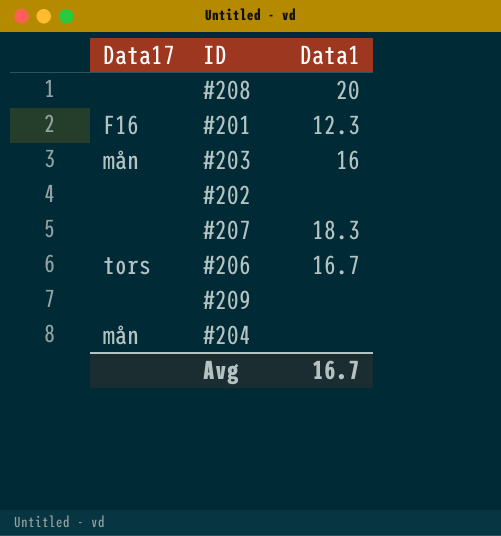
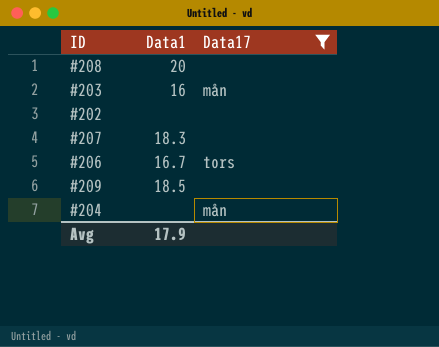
filter: none -> Data17 != F16
column Data17 | position: 1 -> 3
#209 | Data1: none -> 18.5
Avg | Data1: 16.7 -> 17.9

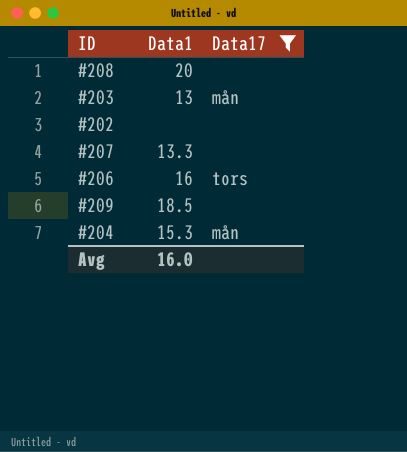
#203 | Data1: 16 -> 13
#207 | Data1: 18.3 -> 13.3
#206 | Data1: 16.7 -> 16
#204 | Data1: none -> 15.3
Avg | Data1: 17.9 -> 16.0

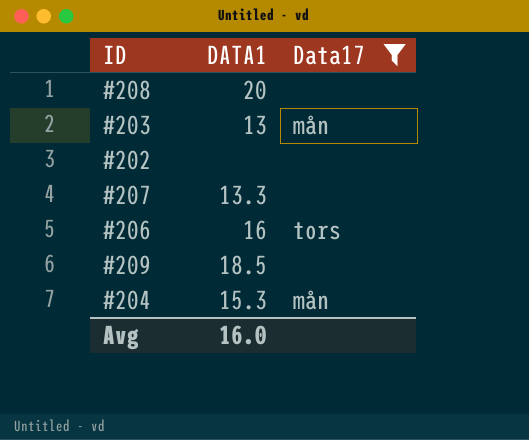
column name: Data1 -> DATA1

